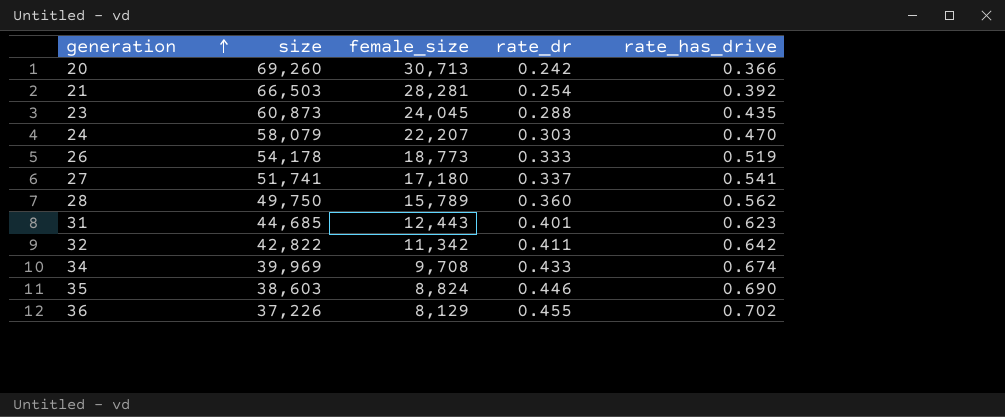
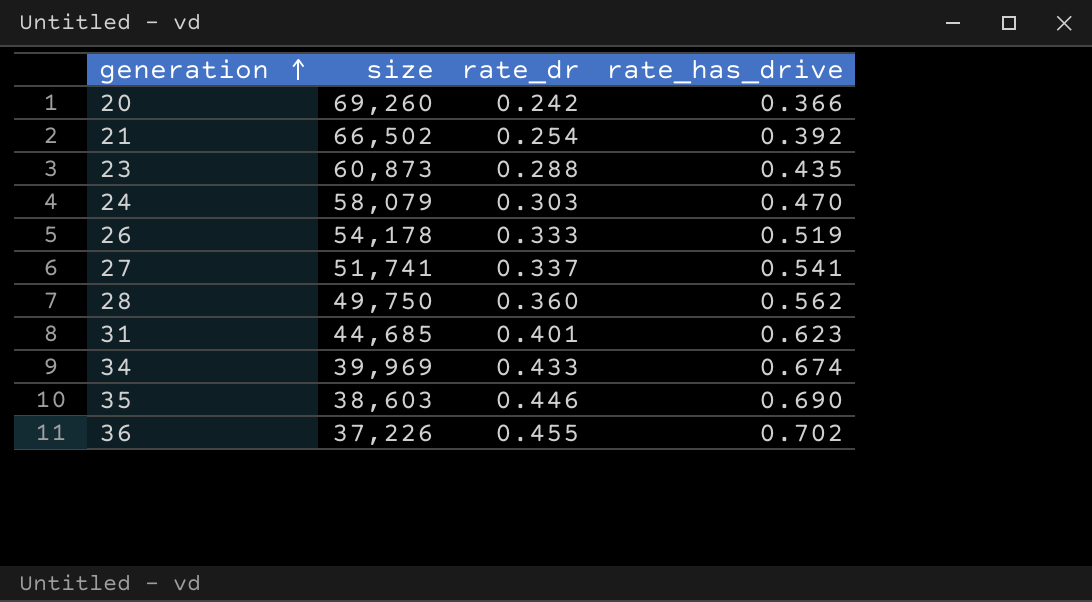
column female_size | position: 3 -> none
row 32: 42,822 | 11,342 | 0.411 | 0.642 -> none
21 | size: 66,503 -> 66,502

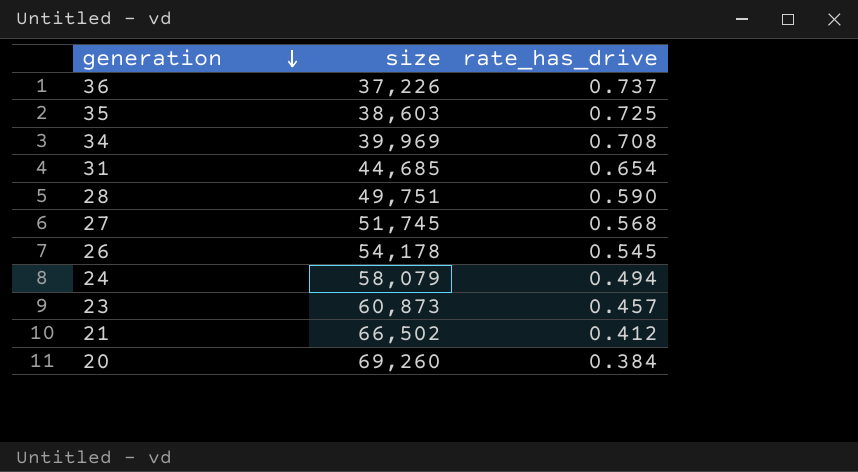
row order: generation ascending -> generation descending
column rate_dr | position: 3 -> none
36 | rate_has_drive: 0.702 -> 0.737
35 | rate_has_drive: 0.690 -> 0.725
34 | rate_has_drive: 0.674 -> 0.708
31 | rate_has_drive: 0.623 -> 0.654
28 | size: 49,750 -> 49,751
28 | rate_has_drive: 0.562 -> 0.590
27 | size: 51,741 -> 51,745
27 | rate_has_drive: 0.541 -> 0.568
26 | rate_has_drive: 0.519 -> 0.545
24 | rate_has_drive: 0.470 -> 0.494
23 | rate_has_drive: 0.435 -> 0.457
21 | rate_has_drive: 0.392 -> 0.412
20 | rate_has_drive: 0.366 -> 0.384

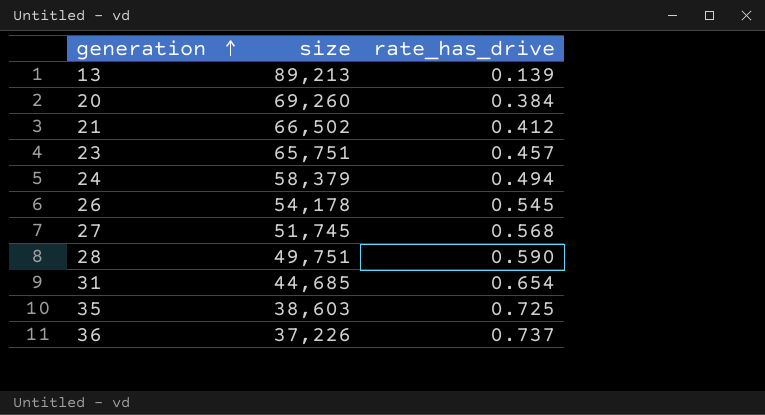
row order: generation descending -> generation ascending
row 34: 39,969 | 0.708 -> none
row 13: none -> 89,213 | 0.139
23 | size: 60,873 -> 65,751
24 | size: 58,079 -> 58,379

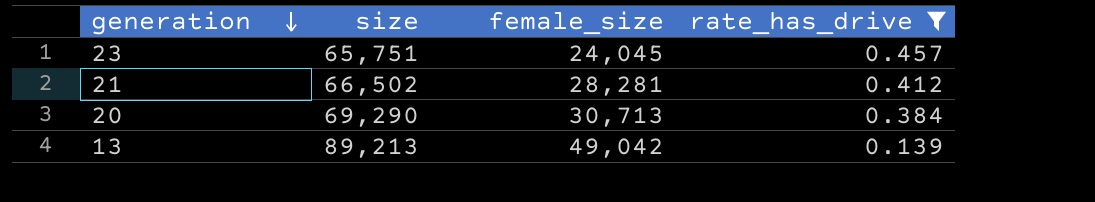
filter: none -> rate_has_drive <= 0.457
row order: generation ascending -> generation descending
column female_size | position: none -> 3
20 | size: 69,260 -> 69,290

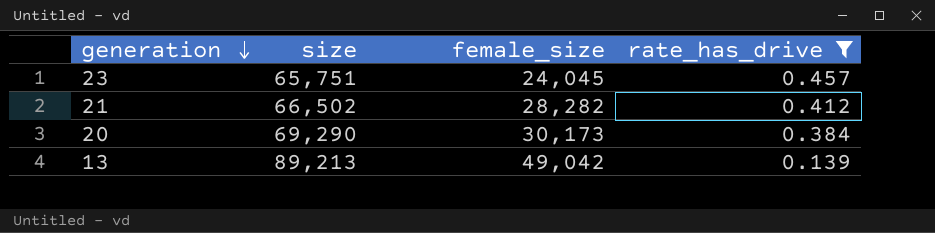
21 | female_size: 28,281 -> 28,282
20 | female_size: 30,713 -> 30,173

